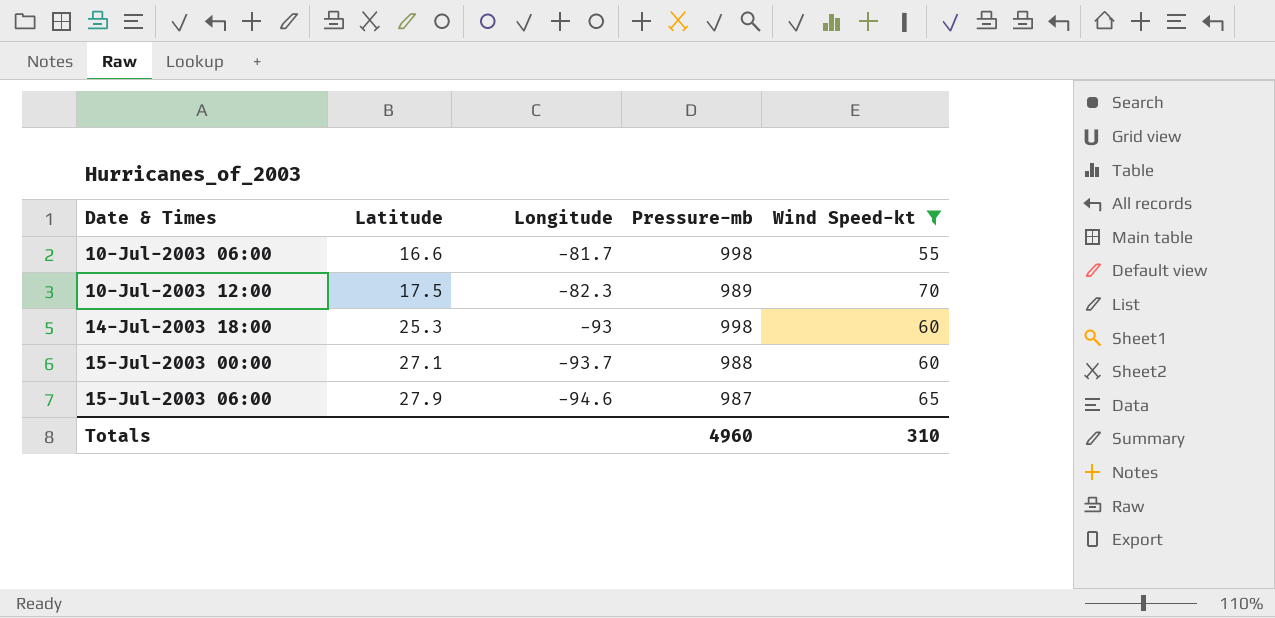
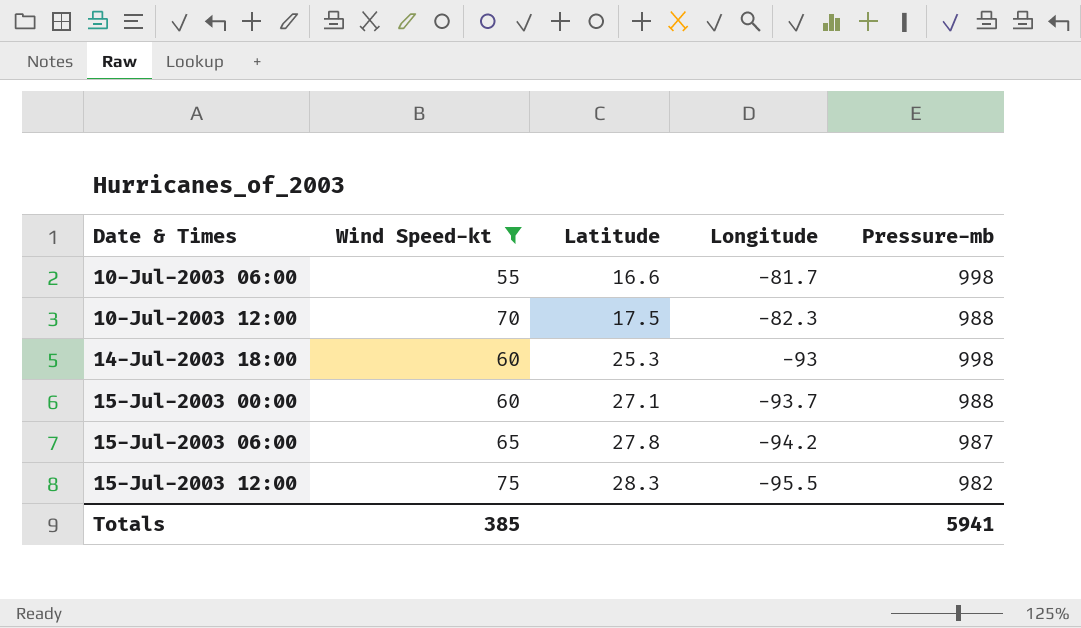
column Wind Speed-kt | position: 5 -> 2
10-Jul-2003 12:00 | Pressure-mb: 989 -> 988
15-Jul-2003 06:00 | Latitude: 27.9 -> 27.8
15-Jul-2003 06:00 | Longitude: -94.6 -> -94.2
row 15-Jul-2003 12:00: none -> 75 | 28.3 | -95.5 | 982
Totals | Wind Speed-kt: 310 -> 385
Totals | Pressure-mb: 4960 -> 5941

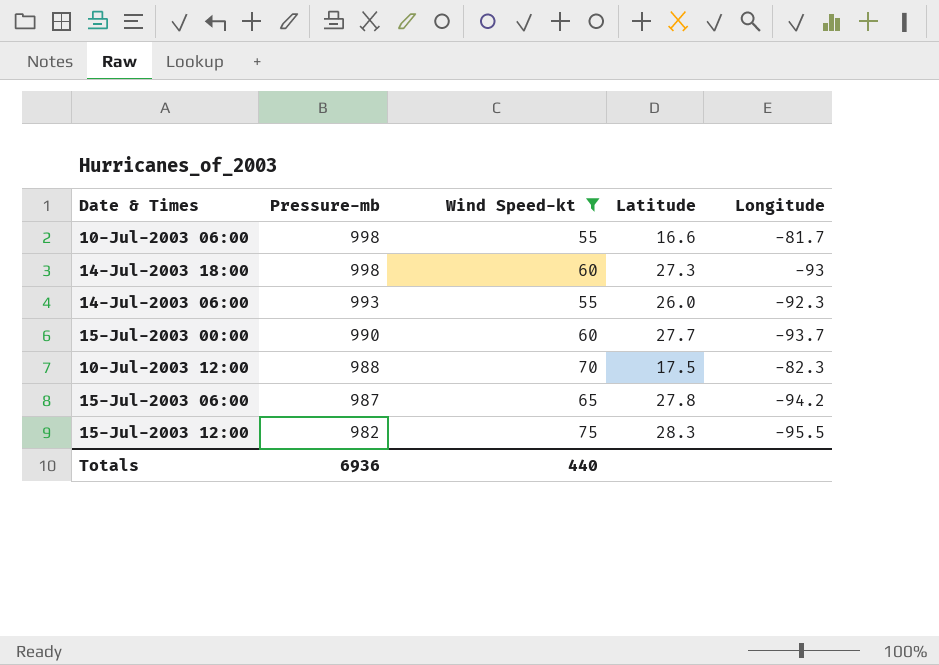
row order: Date & Times ascending -> Pressure-mb descending
column Pressure-mb | position: 5 -> 2
14-Jul-2003 18:00 | Latitude: 25.3 -> 27.3
row 14-Jul-2003 06:00: none -> 993 | 55 | 26.0 | -92.3
15-Jul-2003 00:00 | Pressure-mb: 988 -> 990
15-Jul-2003 00:00 | Latitude: 27.1 -> 27.7
Totals | Pressure-mb: 5941 -> 6936
Totals | Wind Speed-kt: 385 -> 440

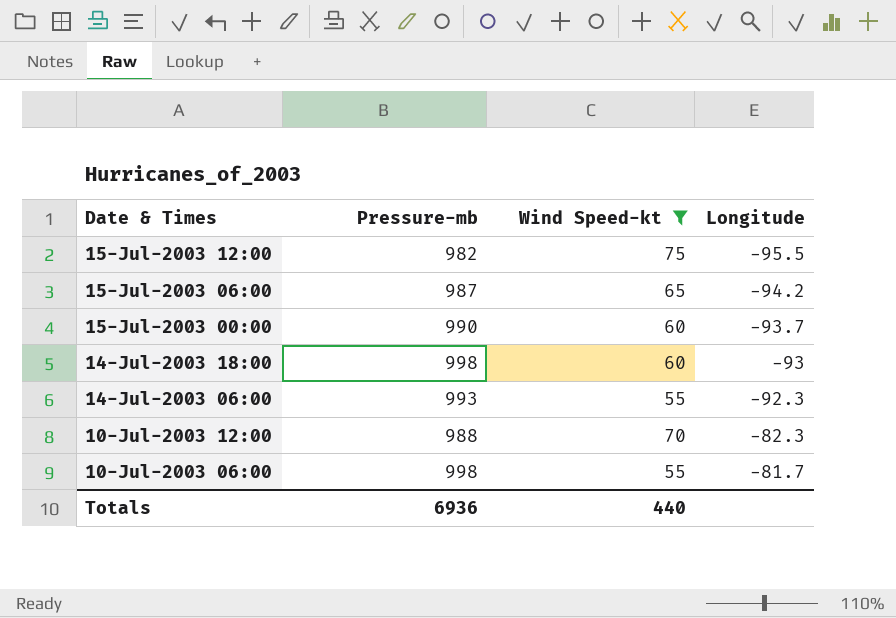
row order: Pressure-mb descending -> Date & Times descending
column Latitude | position: 4 -> none

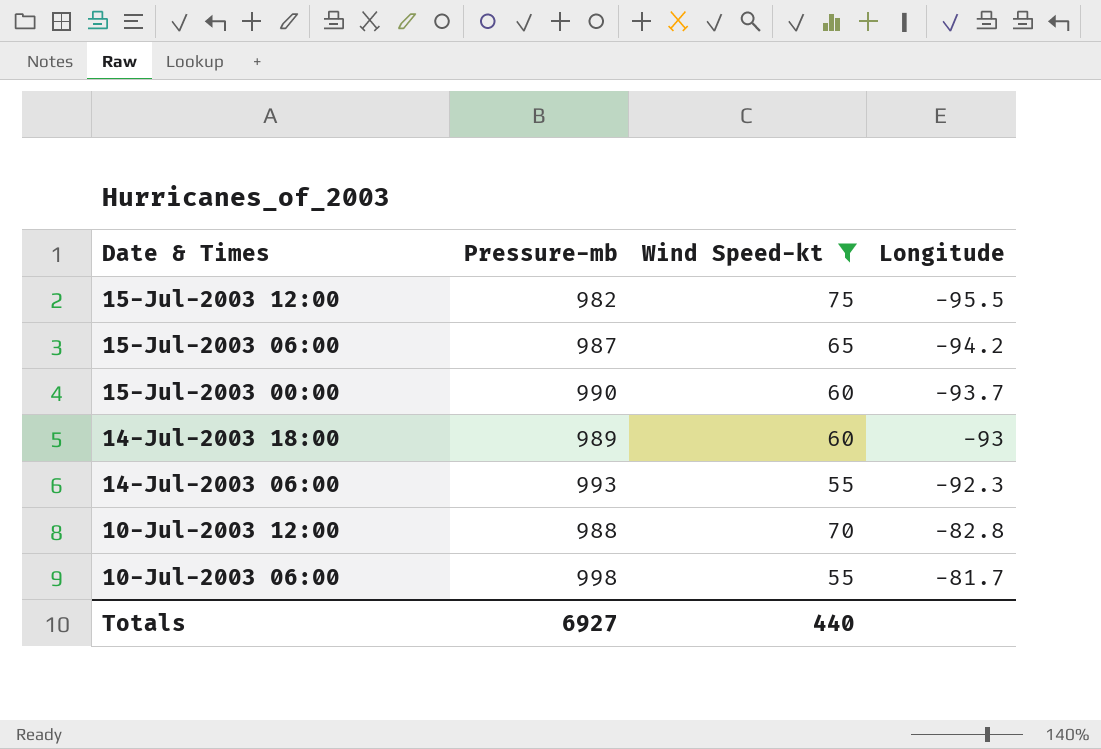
14-Jul-2003 18:00 | Pressure-mb: 998 -> 989
10-Jul-2003 12:00 | Longitude: -82.3 -> -82.8
Totals | Pressure-mb: 6936 -> 6927

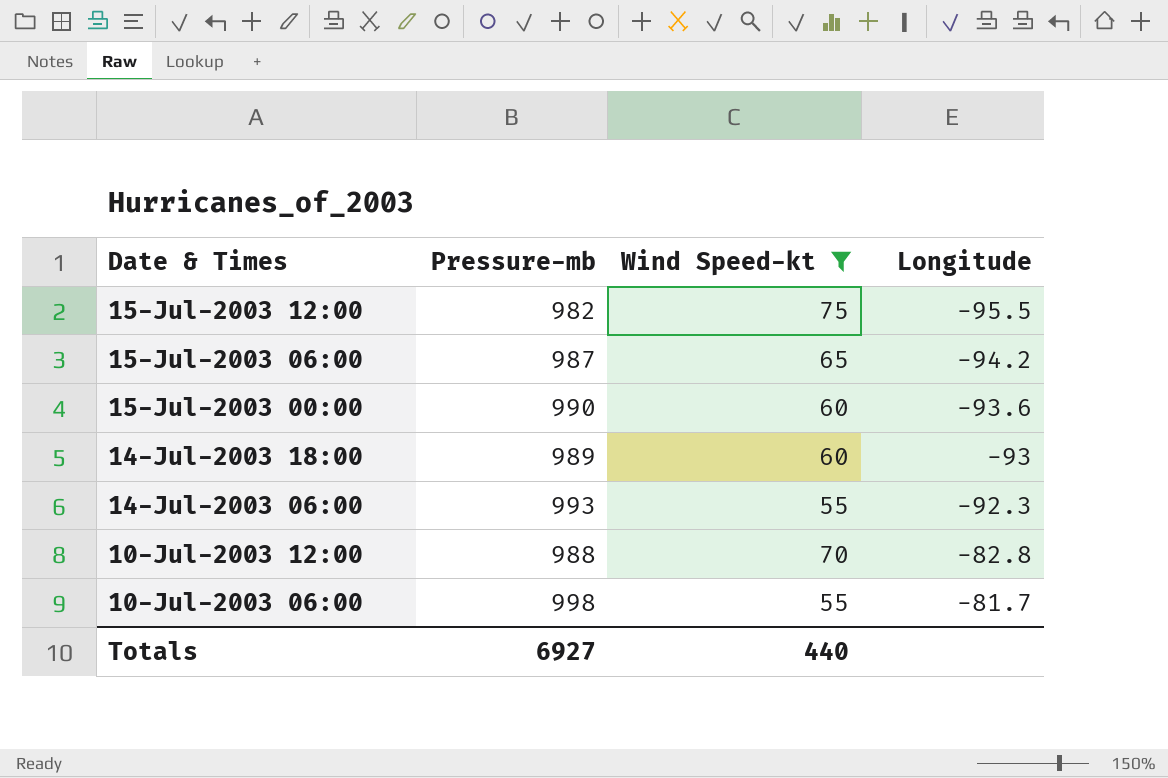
15-Jul-2003 00:00 | Longitude: -93.7 -> -93.6

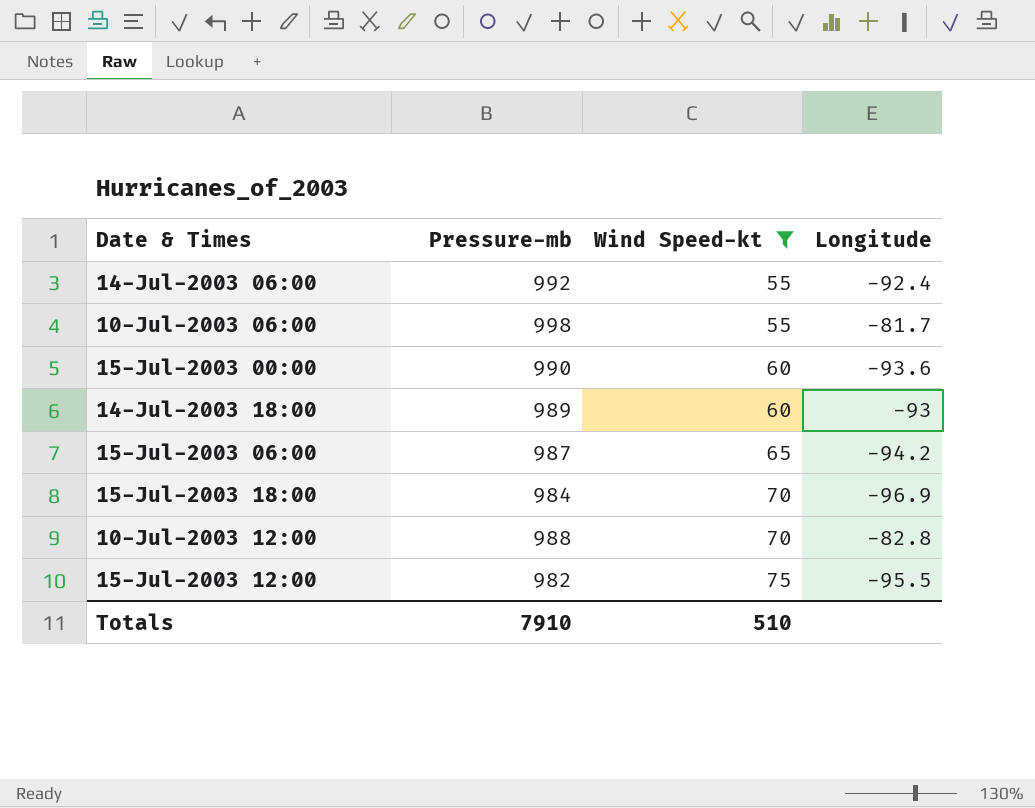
row order: Date & Times descending -> Wind Speed-kt ascending
14-Jul-2003 06:00 | Pressure-mb: 993 -> 992
14-Jul-2003 06:00 | Longitude: -92.3 -> -92.4
row 15-Jul-2003 18:00: none -> 984 | 70 | -96.9
Totals | Pressure-mb: 6927 -> 7910
Totals | Wind Speed-kt: 440 -> 510

